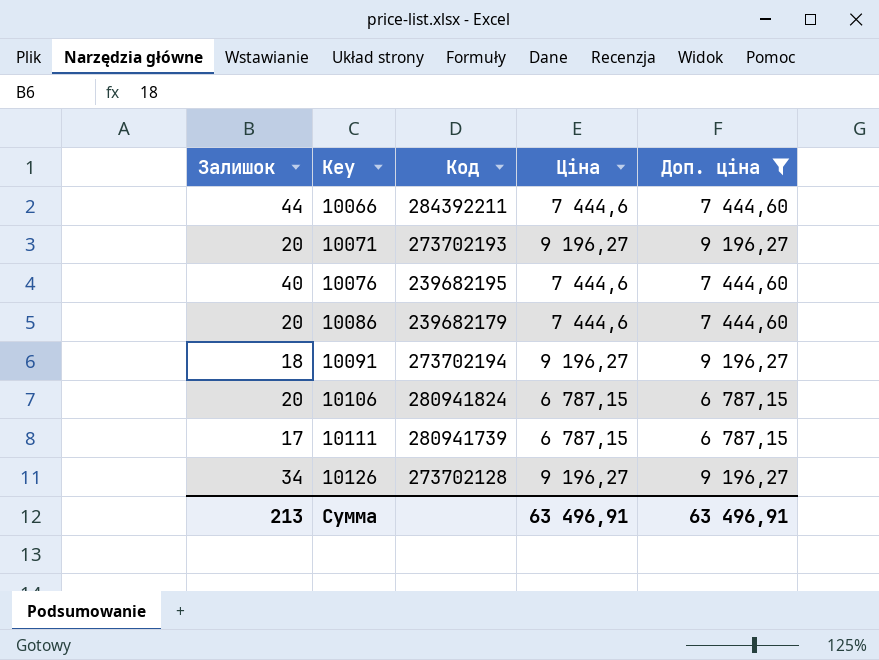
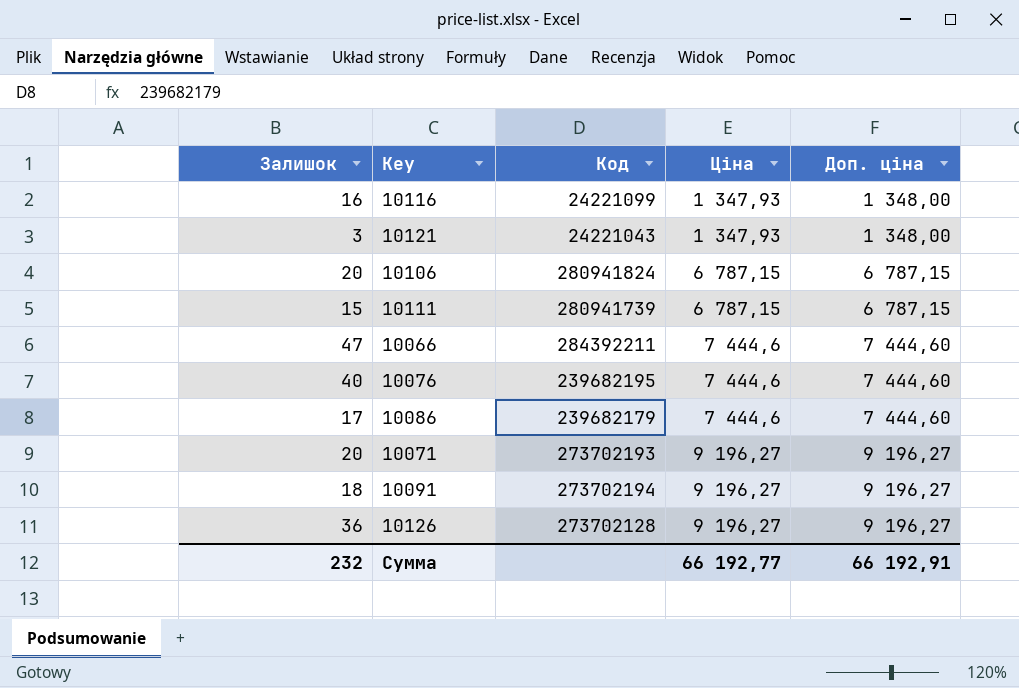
filter: Доп. ціна != 1 348,00 -> none
row order: Key ascending -> Ціна ascending
10111 | Залишок: 17 -> 15
10066 | Залишок: 44 -> 47
10086 | Залишок: 20 -> 17
10126 | Залишок: 34 -> 36
Сумма | Залишок: 213 -> 232
Сумма | Ціна: 63 496,91 -> 66 192,77
Сумма | Доп. ціна: 63 496,91 -> 66 192,91

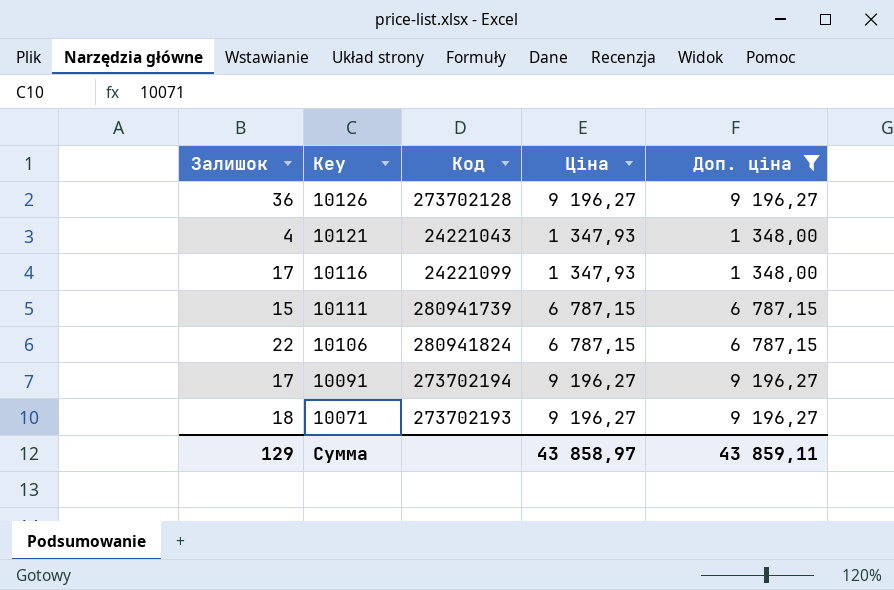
filter: none -> Доп. ціна != 7 444,60
row order: Ціна ascending -> Key descending
10121 | Залишок: 3 -> 4
10116 | Залишок: 16 -> 17
10106 | Залишок: 20 -> 22
10091 | Залишок: 18 -> 17
10071 | Залишок: 20 -> 18
Сумма | Залишок: 232 -> 129
Сумма | Ціна: 66 192,77 -> 43 858,97
Сумма | Доп. ціна: 66 192,91 -> 43 859,11

